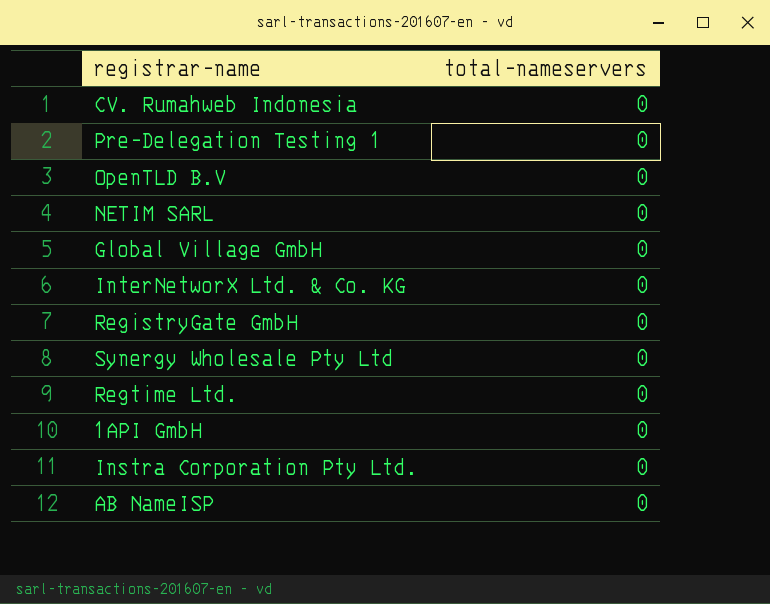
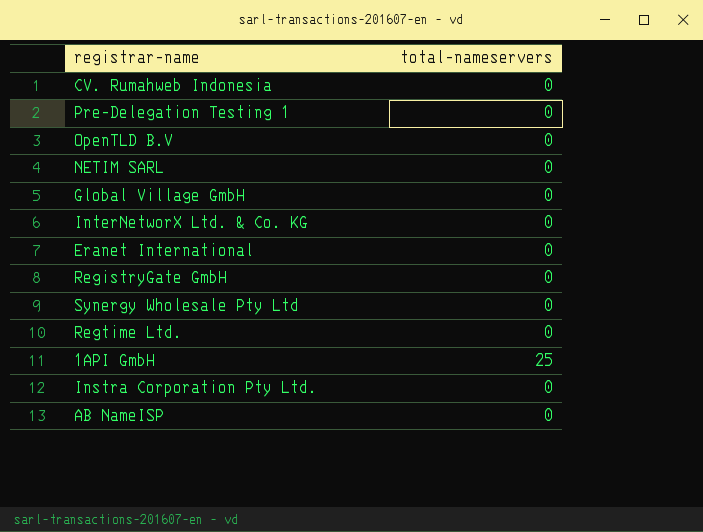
row Eranet International: none -> 0
1API GmbH | total-nameservers: 0 -> 25

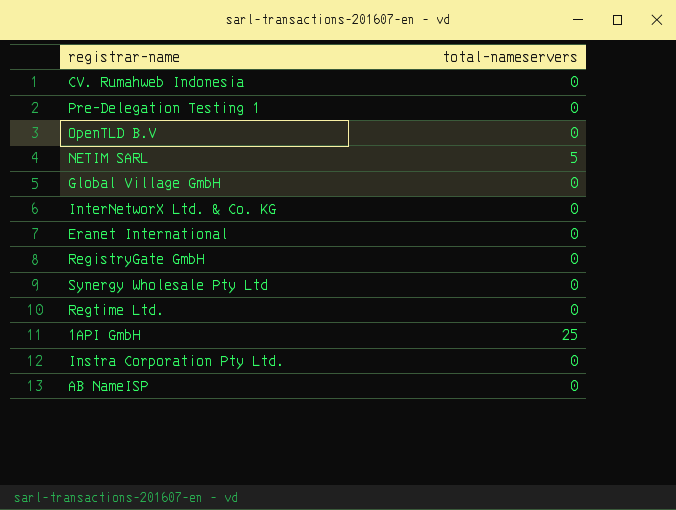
NETIM SARL | total-nameservers: 0 -> 5

